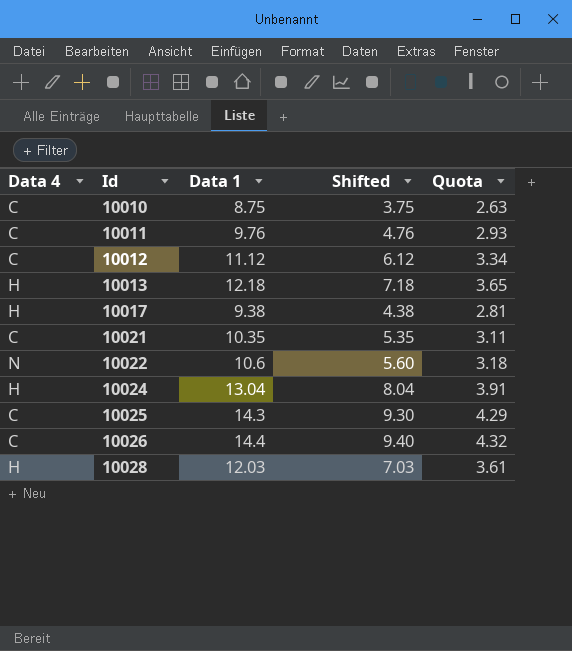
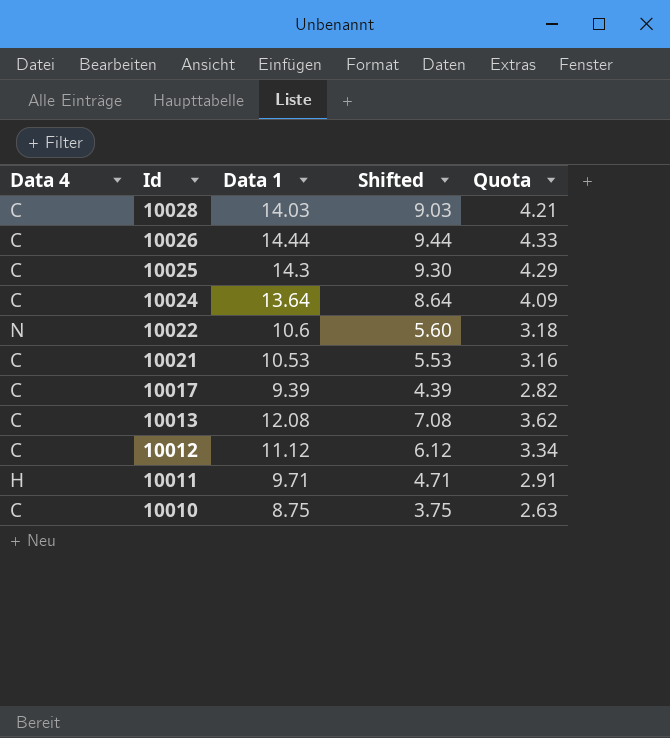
row order: Id ascending -> Id descending
10028 | Data 4: H -> C
10028 | Data 1: 12.03 -> 14.03
10028 | Shifted: 7.03 -> 9.03
10028 | Quota: 3.61 -> 4.21
10026 | Data 1: 14.4 -> 14.44
10026 | Shifted: 9.40 -> 9.44
10026 | Quota: 4.32 -> 4.33
10024 | Data 4: H -> C
10024 | Data 1: 13.04 -> 13.64
10024 | Shifted: 8.04 -> 8.64
10024 | Quota: 3.91 -> 4.09
10021 | Data 1: 10.35 -> 10.53
10021 | Shifted: 5.35 -> 5.53
10021 | Quota: 3.11 -> 3.16
10017 | Data 4: H -> C
10017 | Data 1: 9.38 -> 9.39
10017 | Shifted: 4.38 -> 4.39
10017 | Quota: 2.81 -> 2.82
10013 | Data 4: H -> C
10013 | Data 1: 12.18 -> 12.08
10013 | Shifted: 7.18 -> 7.08
10013 | Quota: 3.65 -> 3.62
10011 | Data 4: C -> H
10011 | Data 1: 9.76 -> 9.71
10011 | Shifted: 4.76 -> 4.71
10011 | Quota: 2.93 -> 2.91

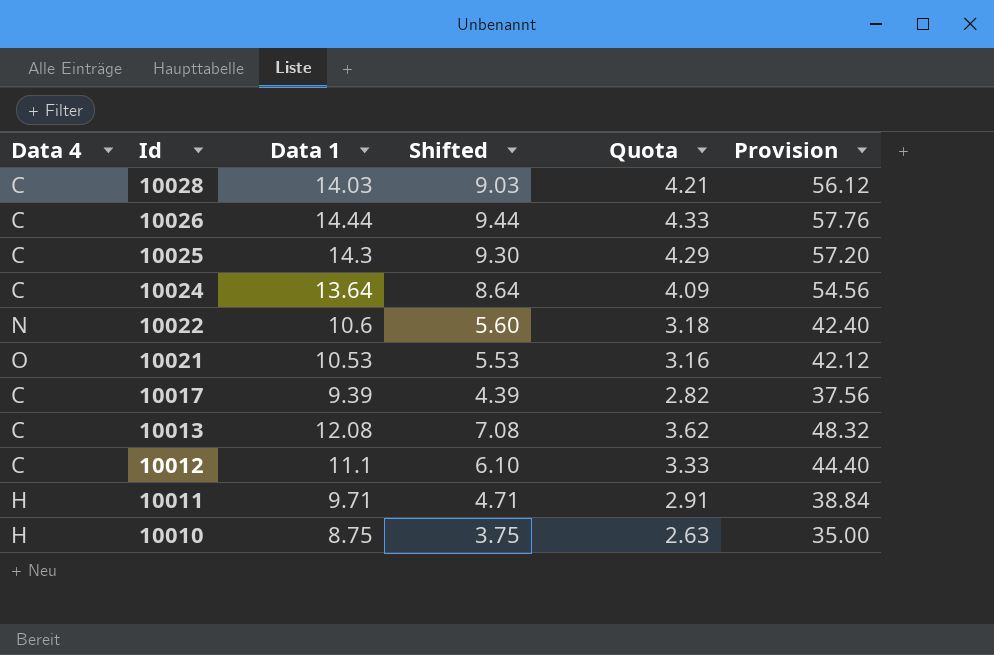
column Provision | formula: none -> [Data 1] * 4
10021 | Data 4: C -> O
10012 | Data 1: 11.12 -> 11.1
10012 | Shifted: 6.12 -> 6.10
10012 | Quota: 3.34 -> 3.33
10010 | Data 4: C -> H

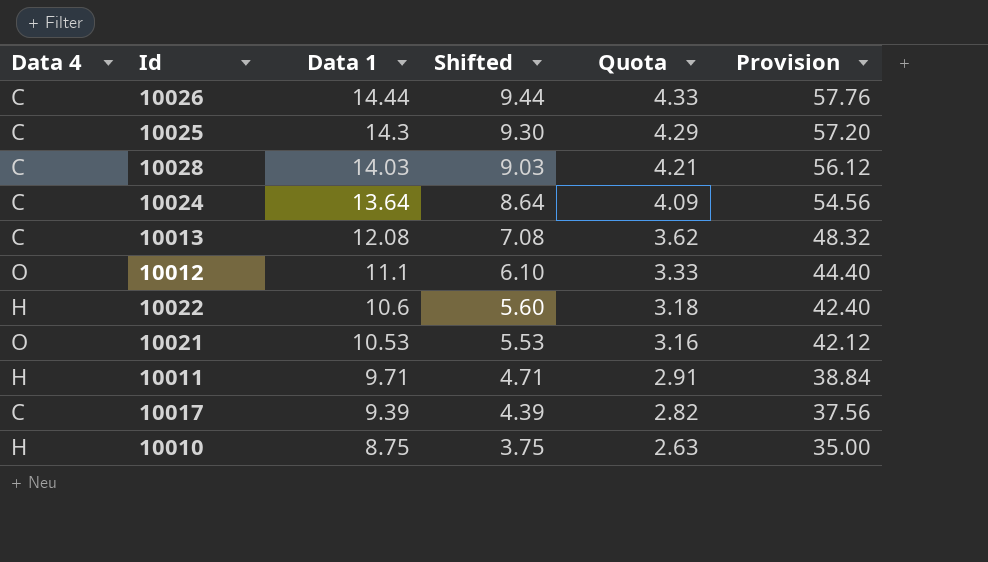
row order: Id descending -> Data 1 descending
10012 | Data 4: C -> O
10022 | Data 4: N -> H

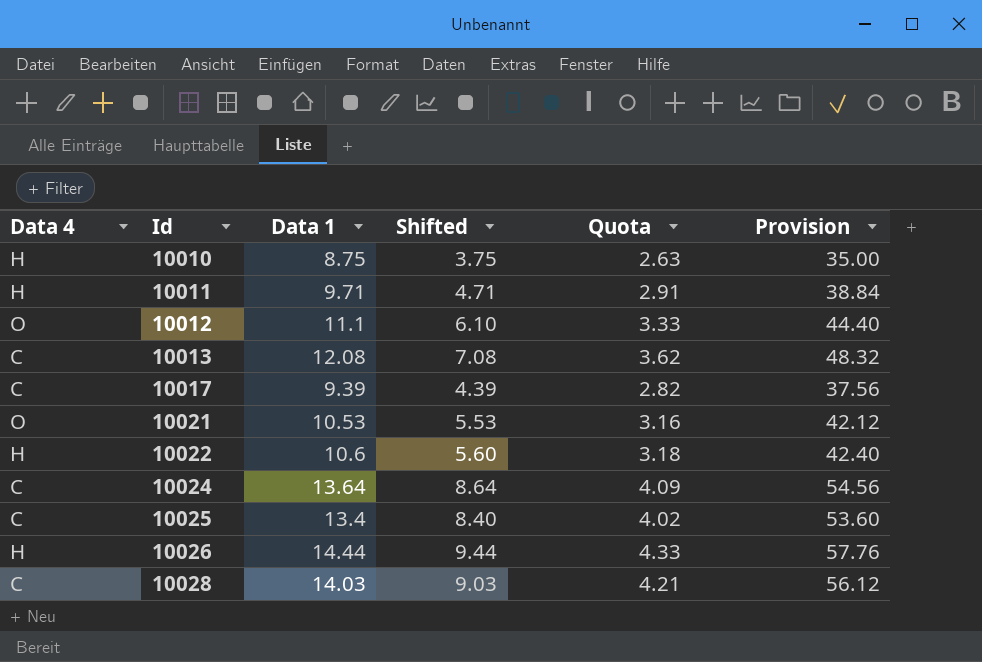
row order: Data 1 descending -> Id ascending
10025 | Data 1: 14.3 -> 13.4
10025 | Shifted: 9.30 -> 8.40
10025 | Quota: 4.29 -> 4.02
10025 | Provision: 57.20 -> 53.60
10026 | Data 4: C -> H

